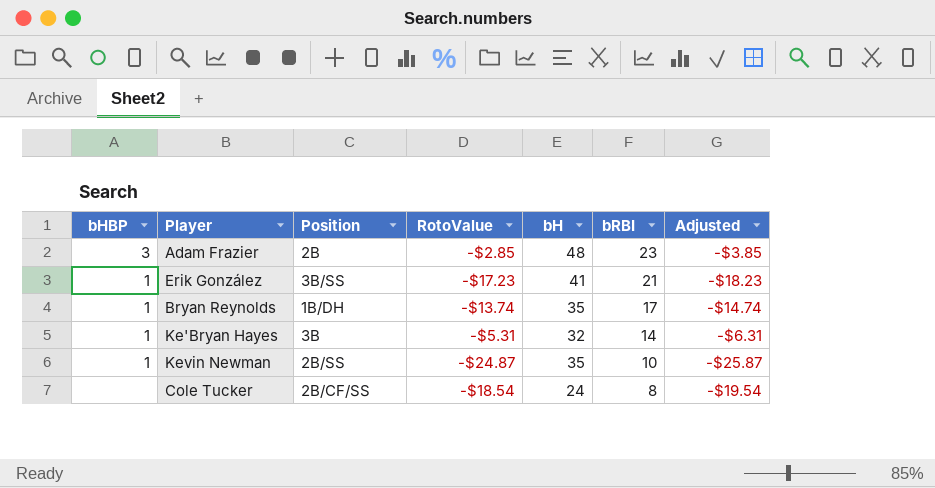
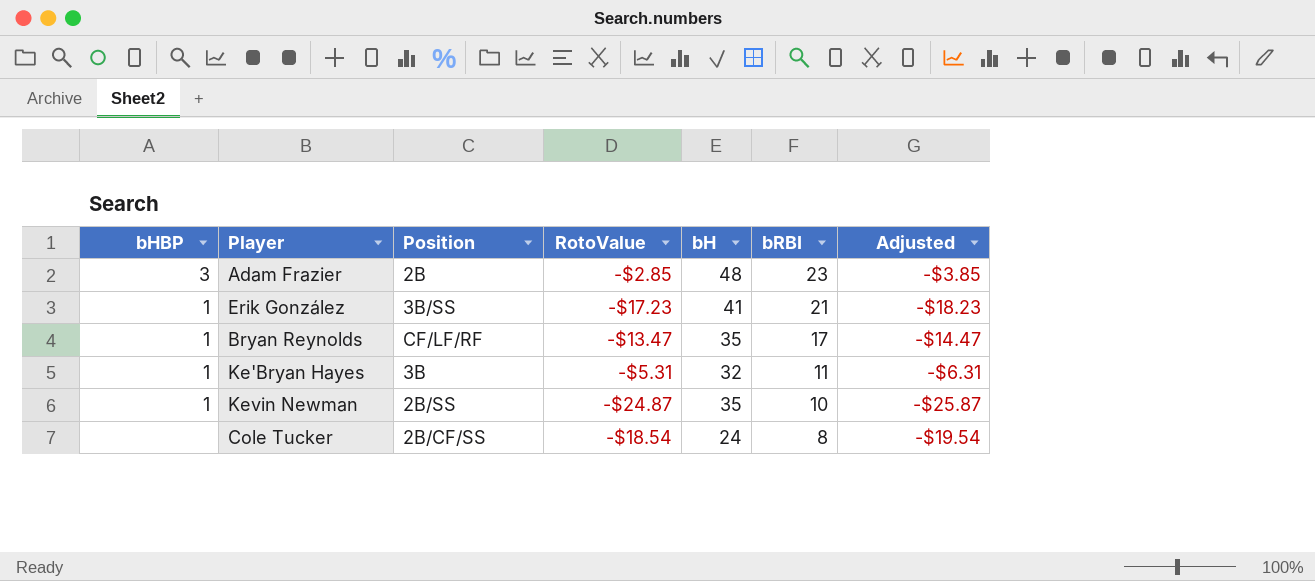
Bryan Reynolds | Position: 1B/DH -> CF/LF/RF
Bryan Reynolds | RotoValue: -$13.74 -> -$13.47
Bryan Reynolds | Adjusted: -$14.74 -> -$14.47
Ke'Bryan Hayes | bRBI: 14 -> 11

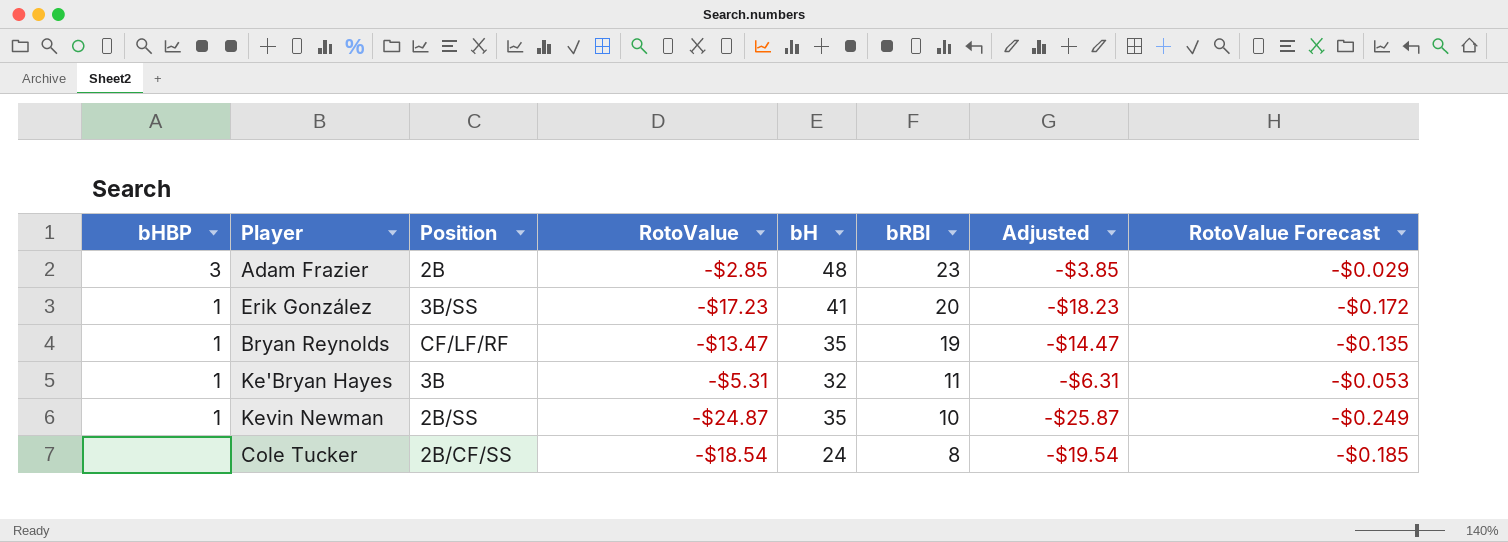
column RotoValue Forecast | formula: none -> [RotoValue] * 0.01
Erik González | bRBI: 21 -> 20
Bryan Reynolds | bRBI: 17 -> 19

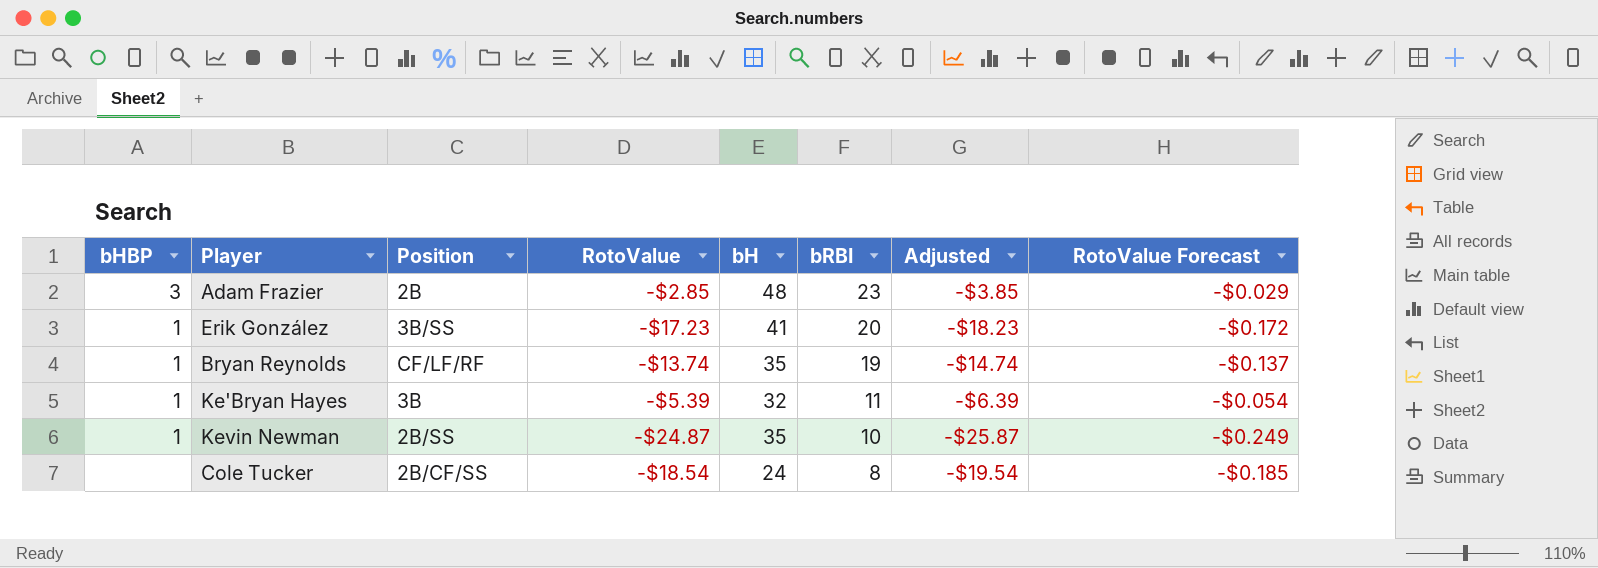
Bryan Reynolds | RotoValue: -$13.47 -> -$13.74
Bryan Reynolds | Adjusted: -$14.47 -> -$14.74
Bryan Reynolds | RotoValue Forecast: -$0.135 -> -$0.137
Ke'Bryan Hayes | RotoValue: -$5.31 -> -$5.39
Ke'Bryan Hayes | Adjusted: -$6.31 -> -$6.39
Ke'Bryan Hayes | RotoValue Forecast: -$0.053 -> -$0.054

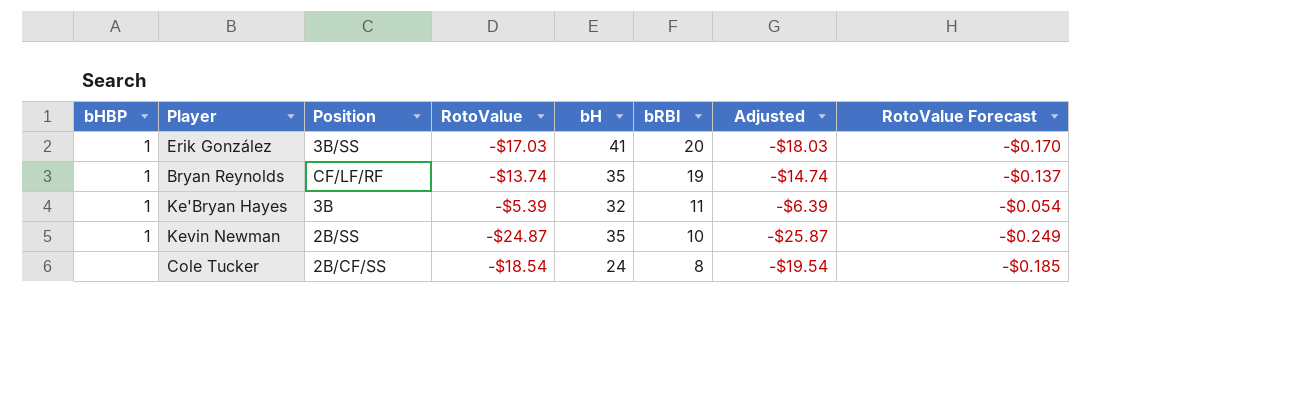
row Adam Frazier: 3 | 2B | -$2.85 | 48 | 23 | -$3.85 | -$0.029 -> none
Erik González | RotoValue: -$17.23 -> -$17.03
Erik González | Adjusted: -$18.23 -> -$18.03
Erik González | RotoValue Forecast: -$0.172 -> -$0.170

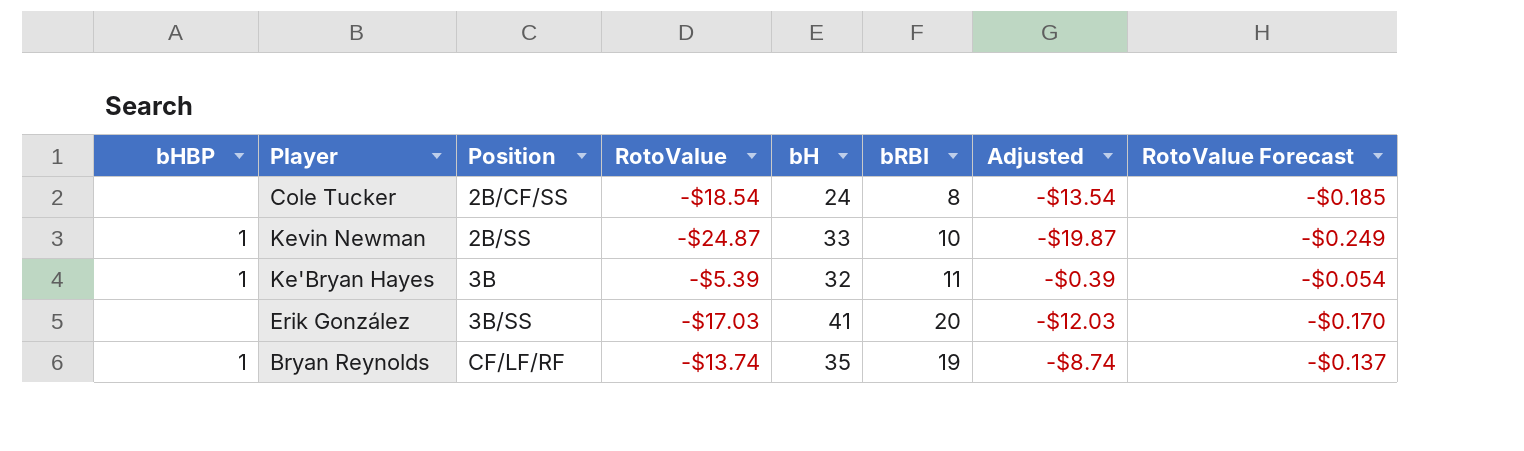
row order: bRBI descending -> Position ascending
column Adjusted | formula: [RotoValue] - 1 -> [RotoValue] + 5
Kevin Newman | bH: 35 -> 33
Erik González | bHBP: 1 -> none

